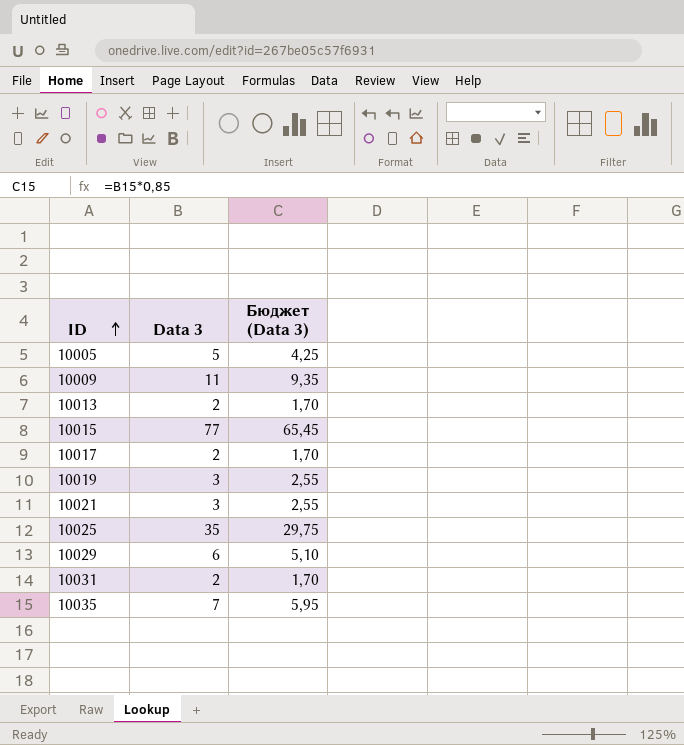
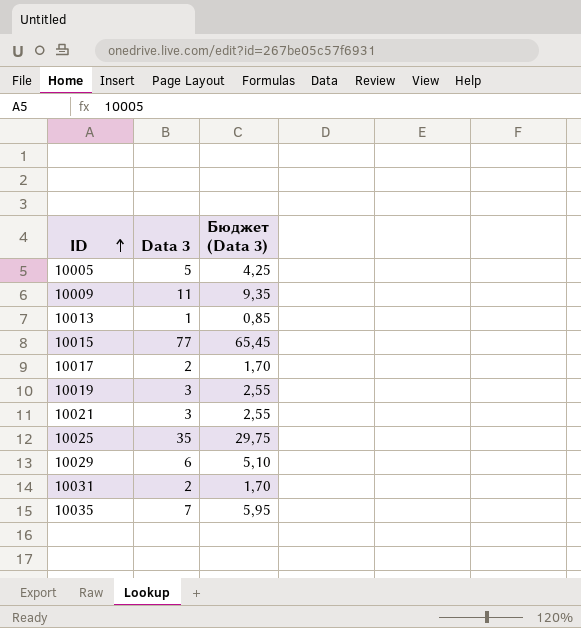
10013 | Data 3: 2 -> 1
10013 | Бюджет (Data 3): 1,70 -> 0,85

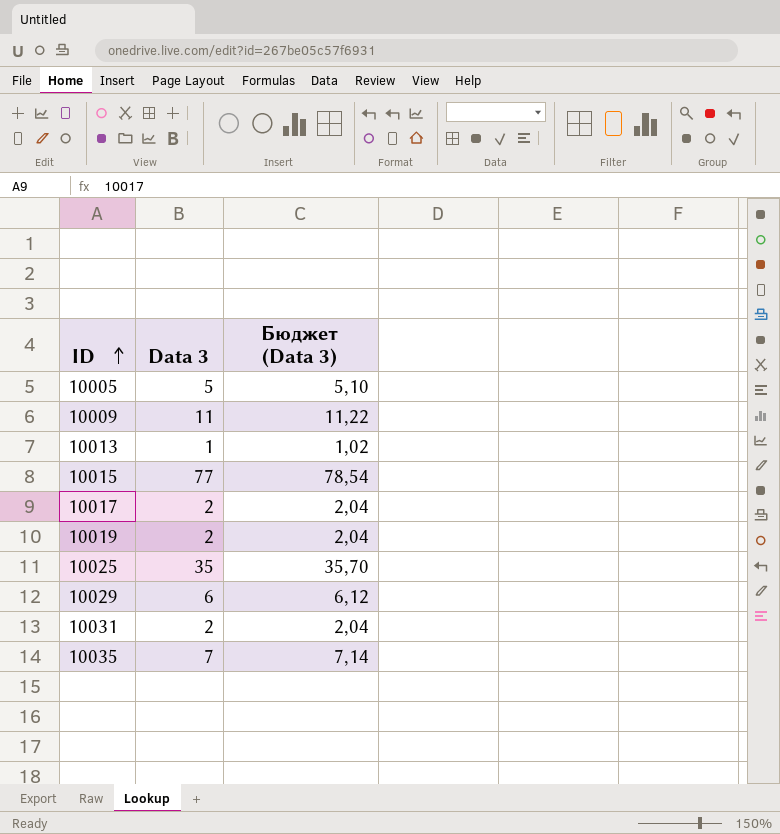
column Бюджет (Data 3) | formula: [Data 3] * 0,85 -> [Data 3] * 1,02
row 10021: 3 | 2,55 -> none
10019 | Data 3: 3 -> 2

